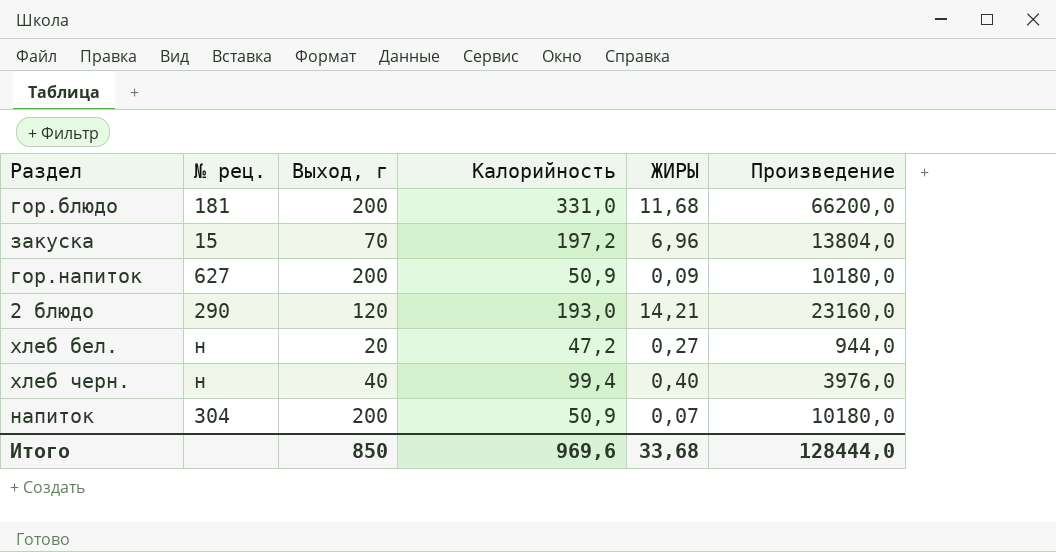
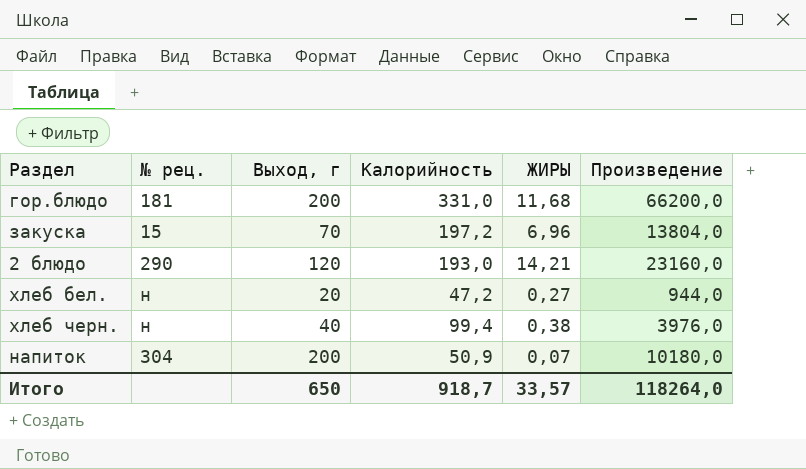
row гор.напиток: 627 | 200 | 50,9 | 0,09 | 10180,0 -> none
хлеб черн. | ЖИРЫ: 0,40 -> 0,38
Итого | Выход, г: 850 -> 650
Итого | Калорийность: 969,6 -> 918,7
Итого | ЖИРЫ: 33,68 -> 33,57
Итого | Произведение: 128444,0 -> 118264,0

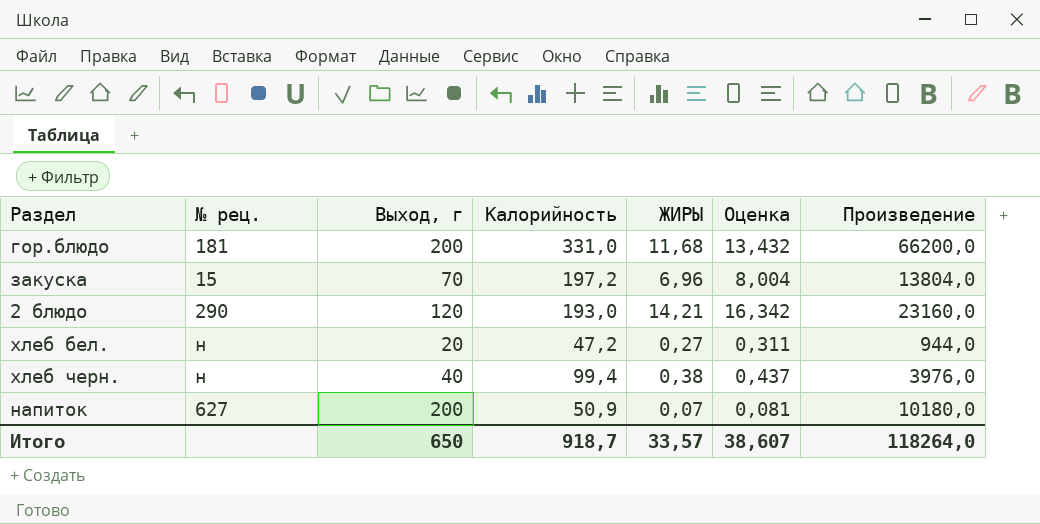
column Оценка | formula: none -> [ЖИРЫ] * 1,15
напиток | № рец.: 304 -> 627

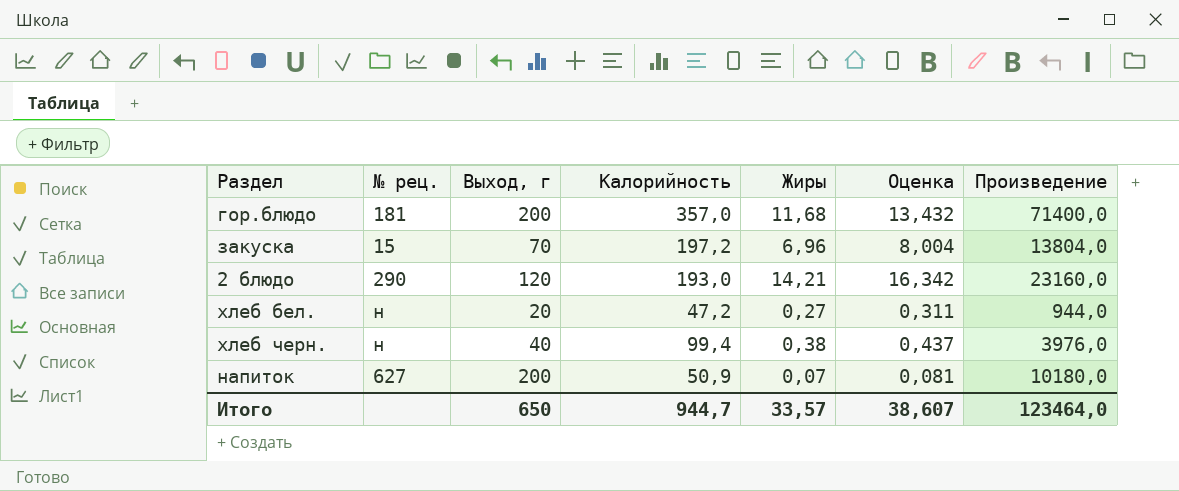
column name: ЖИРЫ -> Жиры
гор.блюдо | Калорийность: 331,0 -> 357,0
гор.блюдо | Произведение: 66200,0 -> 71400,0
Итого | Калорийность: 918,7 -> 944,7
Итого | Произведение: 118264,0 -> 123464,0

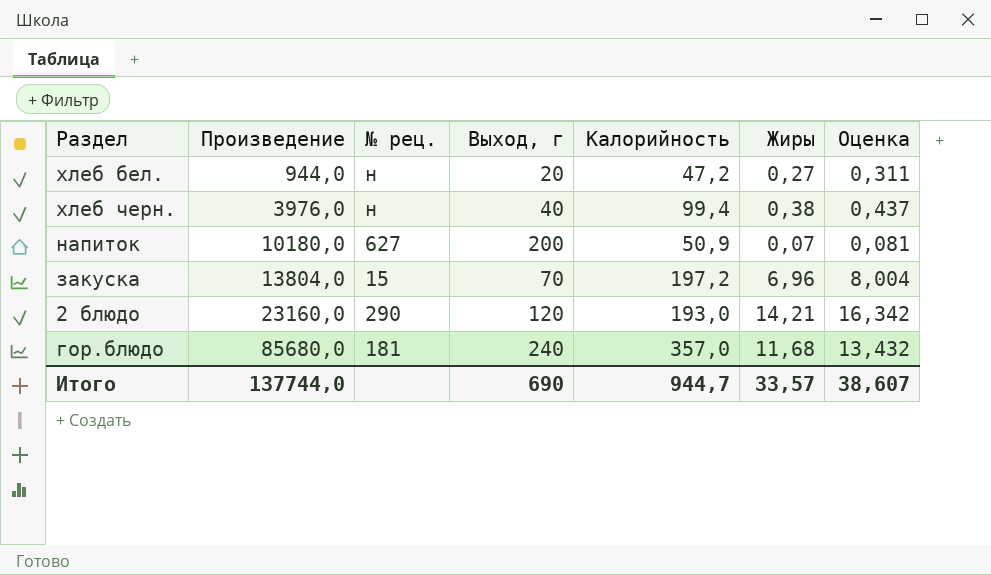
row order: none -> Произведение ascending
column Произведение | position: 7 -> 2
гор.блюдо | Произведение: 71400,0 -> 85680,0
гор.блюдо | Выход, г: 200 -> 240
Итого | Произведение: 123464,0 -> 137744,0
Итого | Выход, г: 650 -> 690

